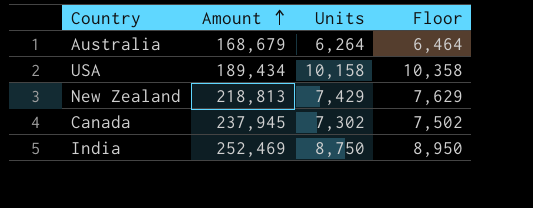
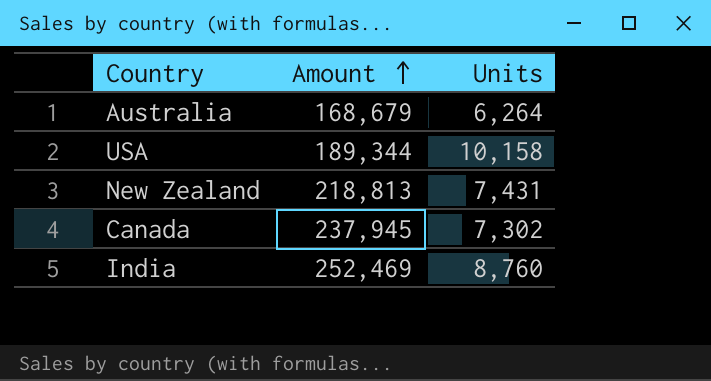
column Floor | formula: [Units] + 200 -> none
USA | Amount: 189,434 -> 189,344
New Zealand | Units: 7,429 -> 7,431
India | Units: 8,750 -> 8,760

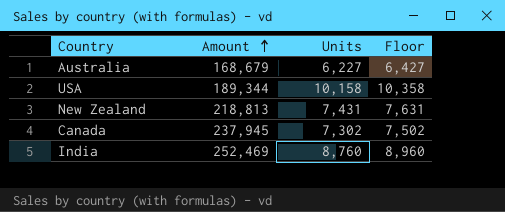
column Floor | formula: none -> [Units] + 200
Australia | Units: 6,264 -> 6,227

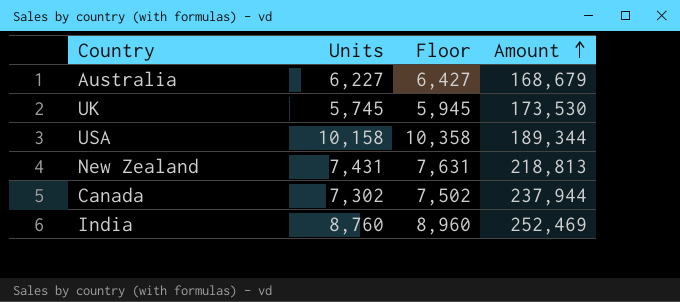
column Amount | position: 2 -> 4
row UK: none -> 5,745 | 5,945 | 173,530
Canada | Amount: 237,945 -> 237,944

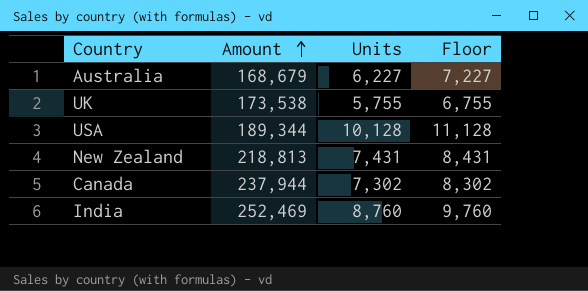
column Amount | position: 4 -> 2
column Floor | formula: [Units] + 200 -> [Units] + 1000
UK | Amount: 173,530 -> 173,538
UK | Units: 5,745 -> 5,755
USA | Units: 10,158 -> 10,128

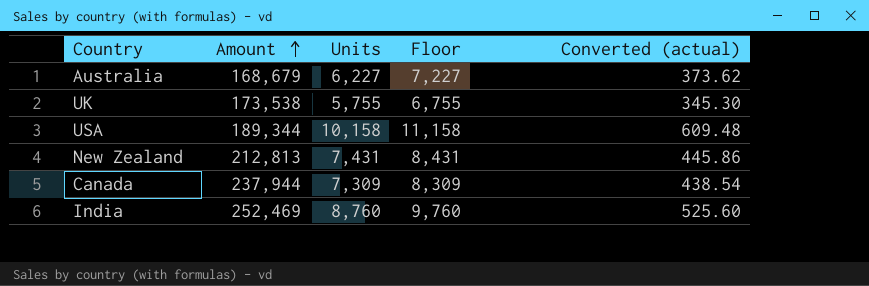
column Converted (actual) | formula: none -> [Units] * 0.06
USA | Units: 10,128 -> 10,158
USA | Floor: 11,128 -> 11,158
New Zealand | Amount: 218,813 -> 212,813
Canada | Units: 7,302 -> 7,309
Canada | Floor: 8,302 -> 8,309

